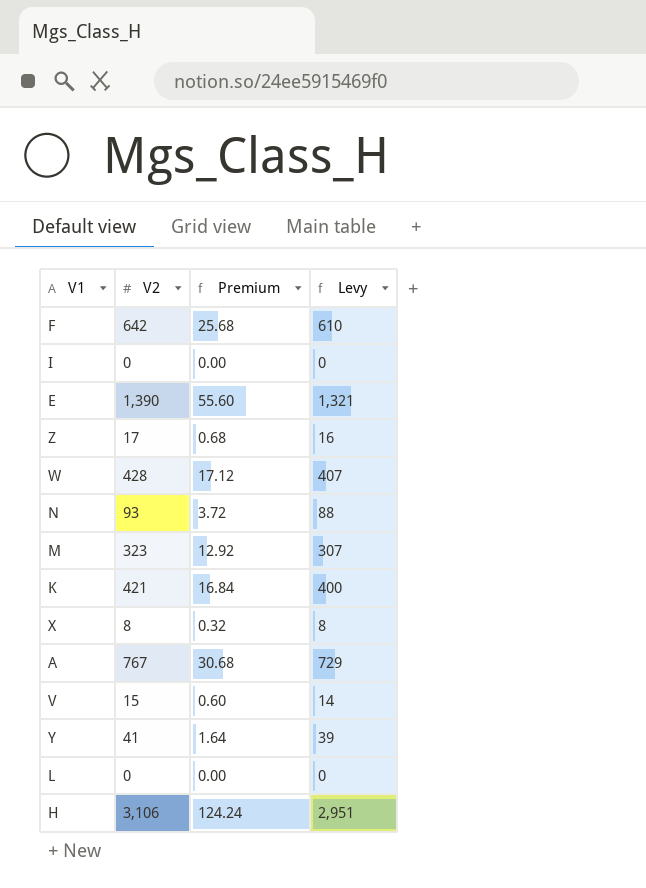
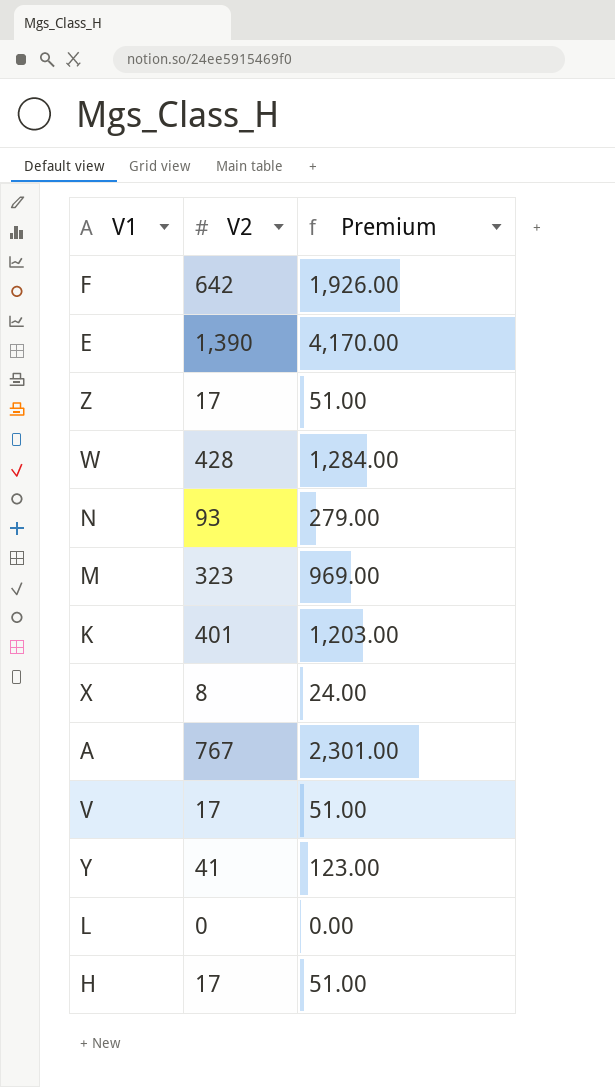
column Levy | formula: [V2] * 0.95 -> none
column Premium | formula: [V2] * 0.04 -> [V2] * 3
row I: 0 | 0.00 | 0 -> none
K | V2: 421 -> 401
V | V2: 15 -> 17
H | V2: 3,106 -> 17

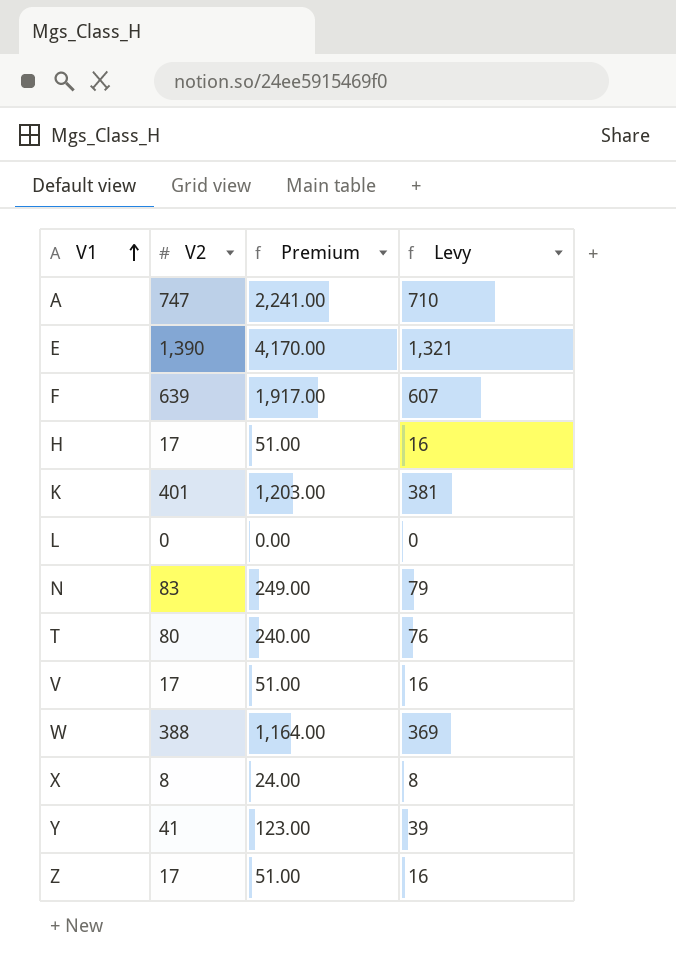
row order: none -> V1 ascending
column Levy | formula: none -> [V2] * 0.95
row M: 323 | 969.00 -> none
A | V2: 767 -> 747
A | Premium: 2,301.00 -> 2,241.00
F | V2: 642 -> 639
F | Premium: 1,926.00 -> 1,917.00
N | V2: 93 -> 83
N | Premium: 279.00 -> 249.00
row T: none -> 80 | 240.00 | 76
W | V2: 428 -> 388
W | Premium: 1,284.00 -> 1,164.00

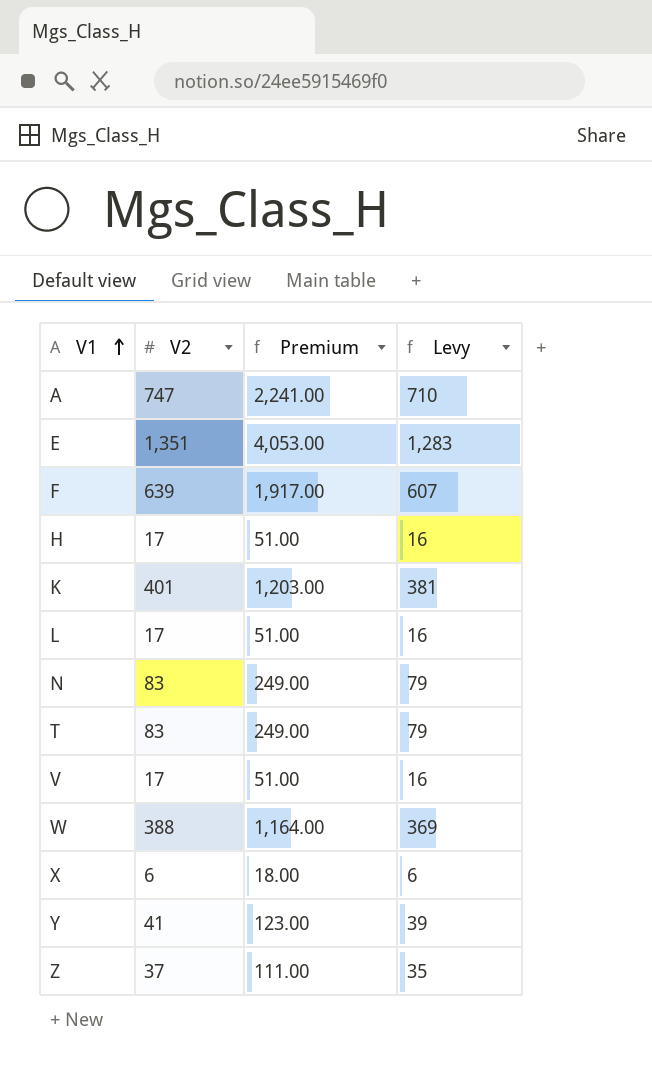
E | V2: 1,390 -> 1,351
E | Premium: 4,170.00 -> 4,053.00
E | Levy: 1,321 -> 1,283
L | V2: 0 -> 17
L | Premium: 0.00 -> 51.00
L | Levy: 0 -> 16
T | V2: 80 -> 83
T | Premium: 240.00 -> 249.00
T | Levy: 76 -> 79
X | V2: 8 -> 6
X | Premium: 24.00 -> 18.00
X | Levy: 8 -> 6
Z | V2: 17 -> 37
Z | Premium: 51.00 -> 111.00
Z | Levy: 16 -> 35

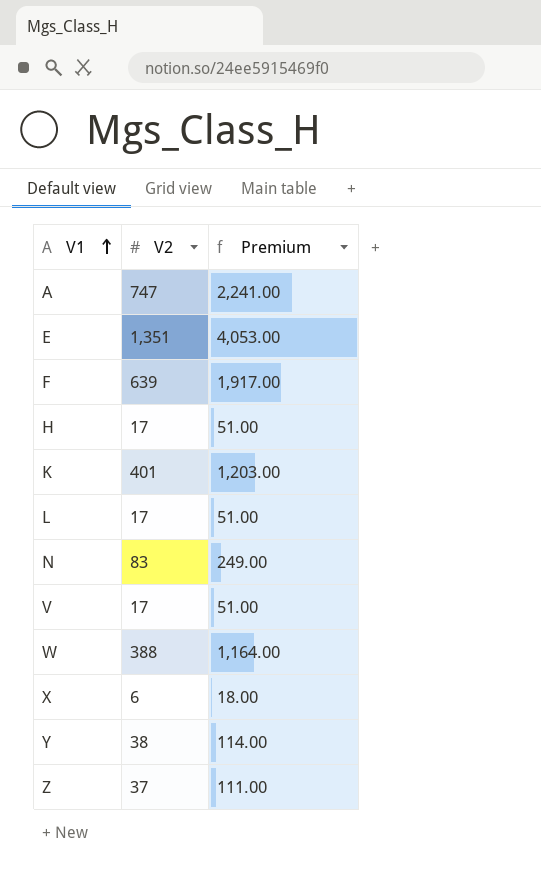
column Levy | formula: [V2] * 0.95 -> none
row T: 83 | 249.00 | 79 -> none
Y | V2: 41 -> 38
Y | Premium: 123.00 -> 114.00

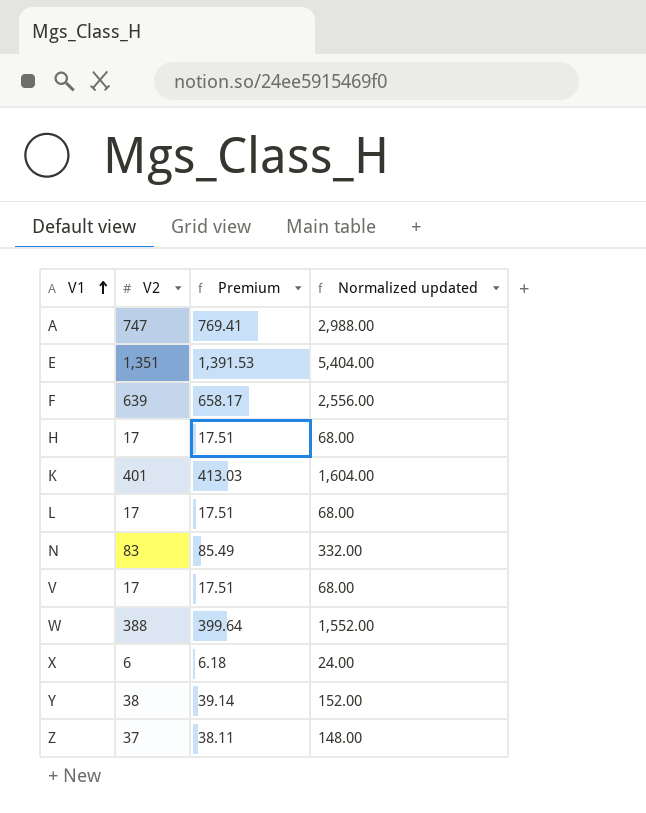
column Premium | formula: [V2] * 3 -> [V2] * 1.03
column Normalized updated | formula: none -> [V2] * 4

